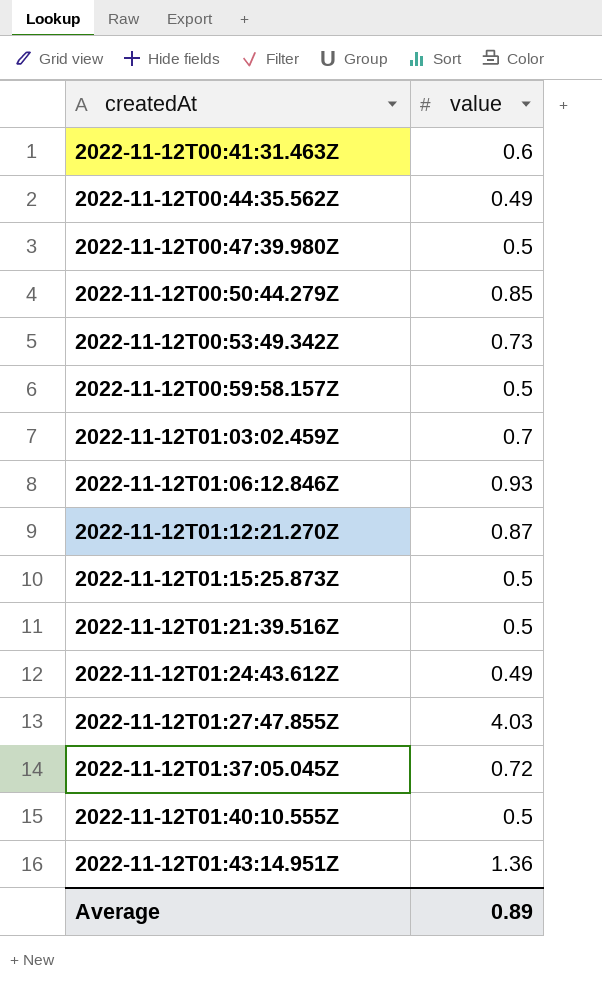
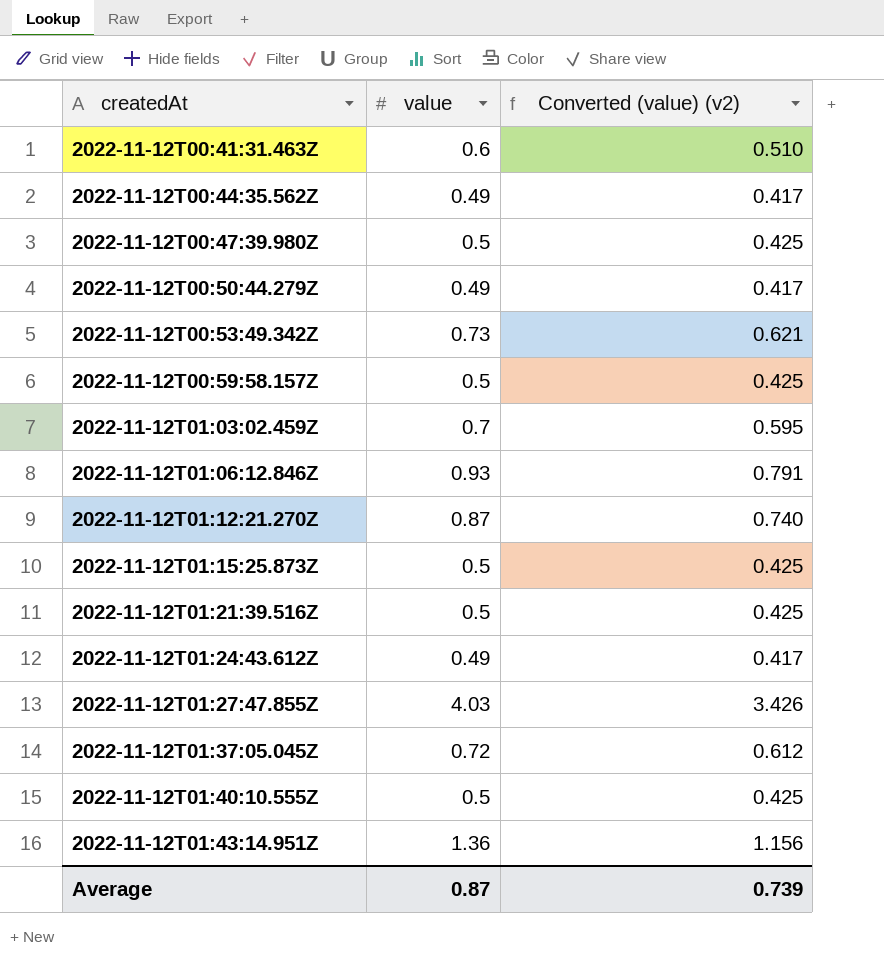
column Converted (value) (v2) | formula: none -> [value] * 0.85
2022-11-12T00:50:44.279Z | value: 0.85 -> 0.49
Average | value: 0.89 -> 0.87

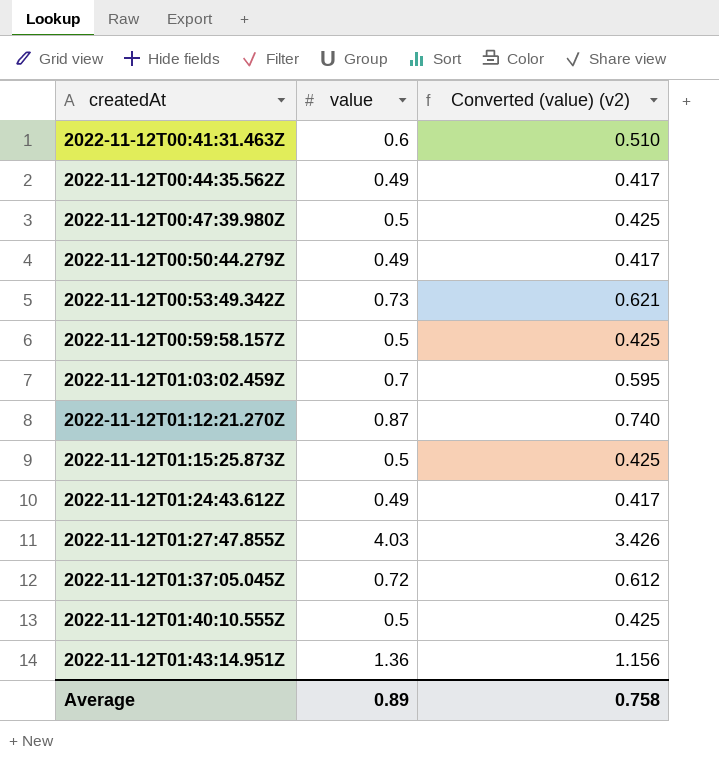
row 2022-11-12T01:06:12.846Z: 0.93 | 0.791 -> none
row 2022-11-12T01:21:39.516Z: 0.5 | 0.425 -> none
Average | value: 0.87 -> 0.89
Average | Converted (value) (v2): 0.739 -> 0.758

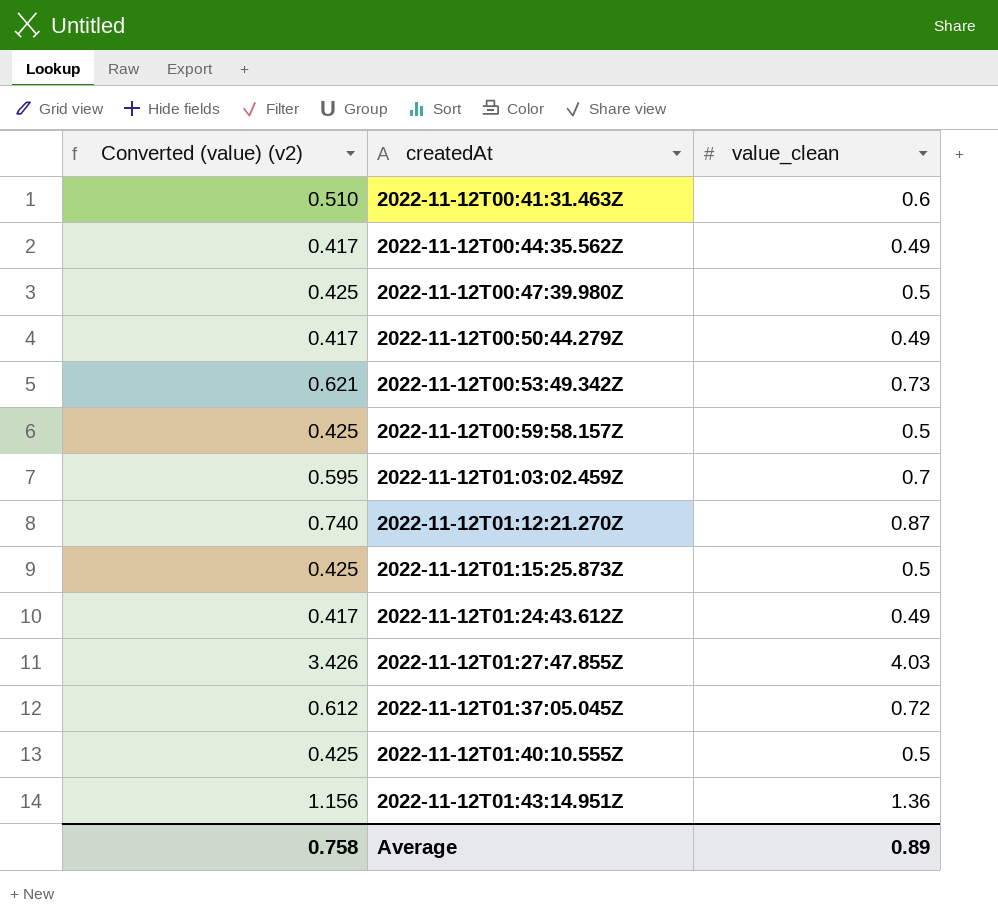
column Converted (value) (v2) | position: 3 -> 1
column name: value -> value_clean

